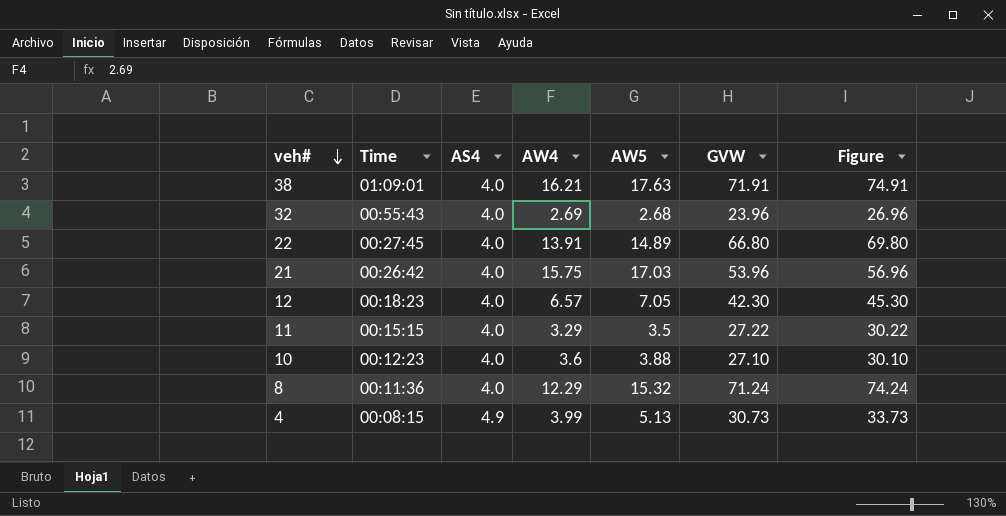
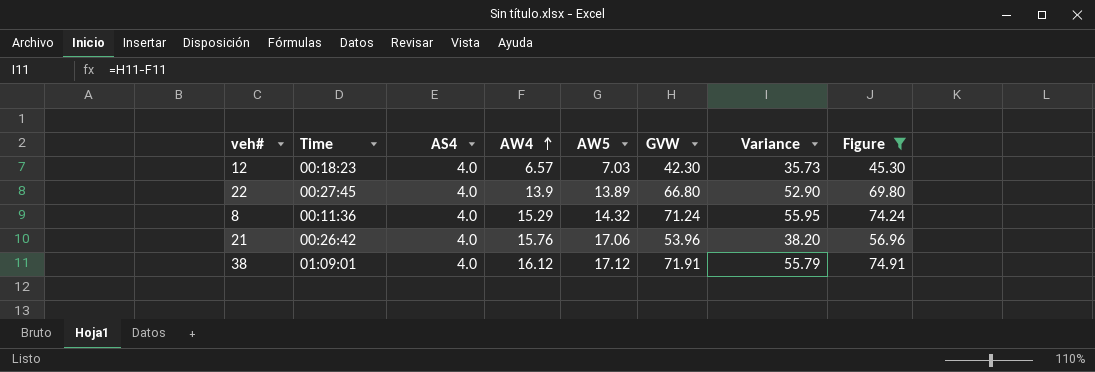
filter: none -> Figure >= 45.30
row order: veh# descending -> AW4 ascending
column Variance | formula: none -> [GVW] - [AW4]
12 | AW5: 7.05 -> 7.03
22 | AW4: 13.91 -> 13.9
22 | AW5: 14.89 -> 13.89
8 | AW4: 12.29 -> 15.29
8 | AW5: 15.32 -> 14.32
21 | AW4: 15.75 -> 15.76
21 | AW5: 17.03 -> 17.06
38 | AW4: 16.21 -> 16.12
38 | AW5: 17.63 -> 17.12

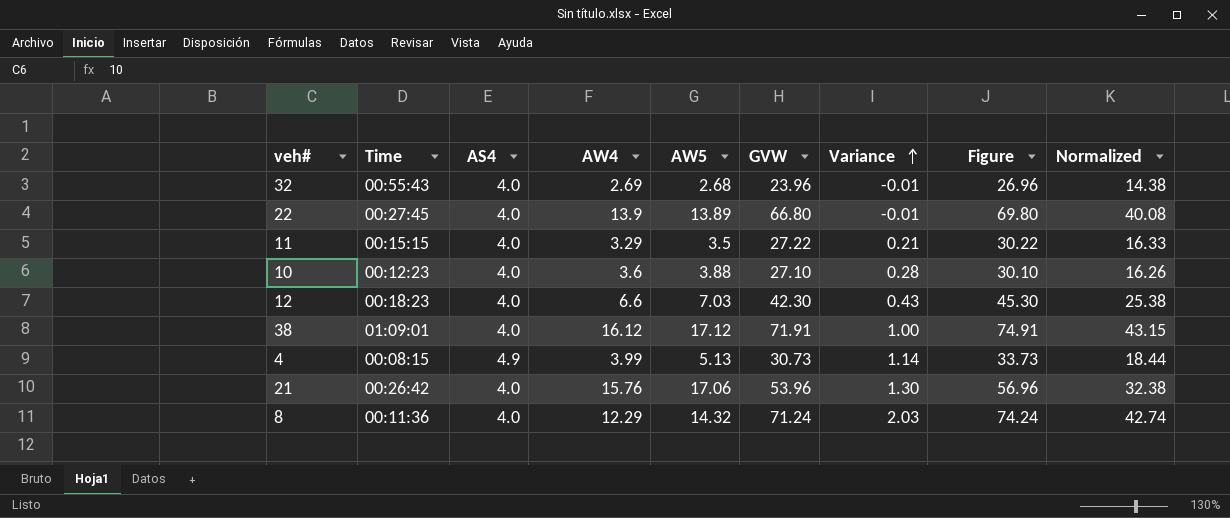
filter: Figure >= 45.30 -> none
row order: AW4 ascending -> Variance ascending
column Variance | formula: [GVW] - [AW4] -> [AW5] - [AW4]
column Normalized | formula: none -> [GVW] * 0.6
12 | AW4: 6.57 -> 6.6
8 | AW4: 15.29 -> 12.29

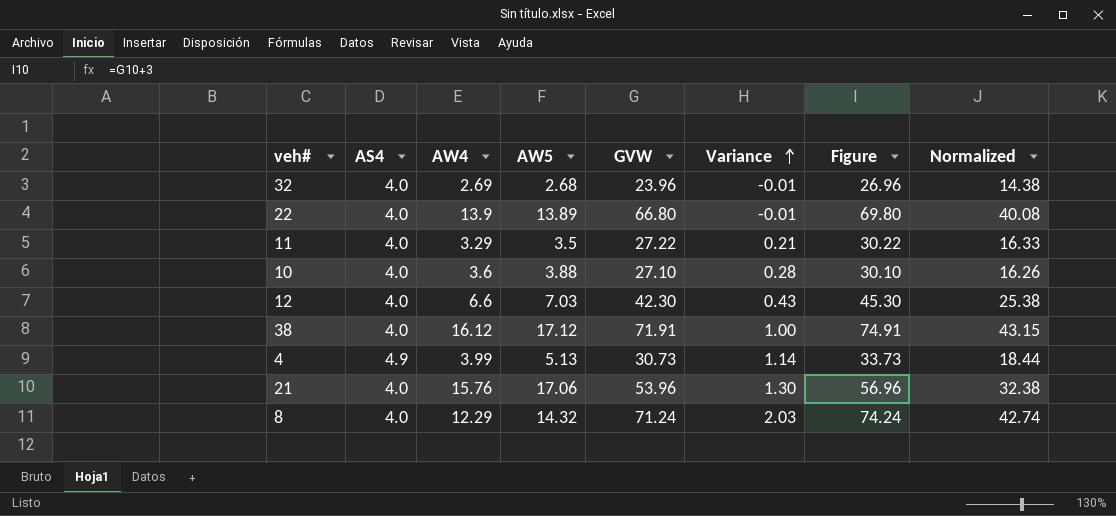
column Time | position: 2 -> none

